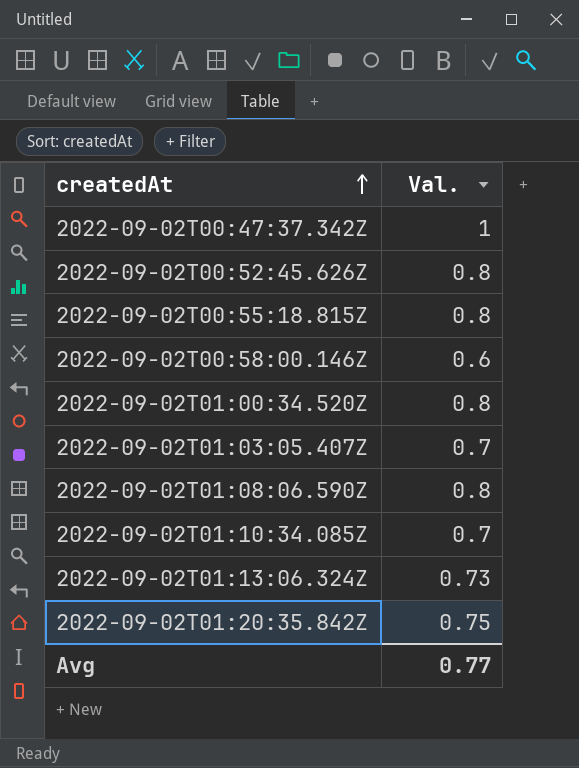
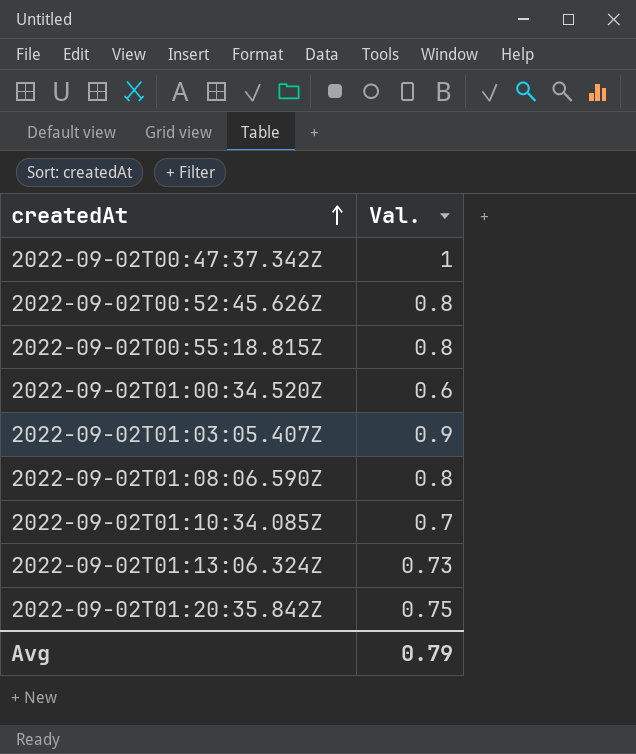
row 2022-09-02T00:58:00.146Z: 0.6 -> none
2022-09-02T01:00:34.520Z | Val.: 0.8 -> 0.6
2022-09-02T01:03:05.407Z | Val.: 0.7 -> 0.9
Avg | Val.: 0.77 -> 0.79

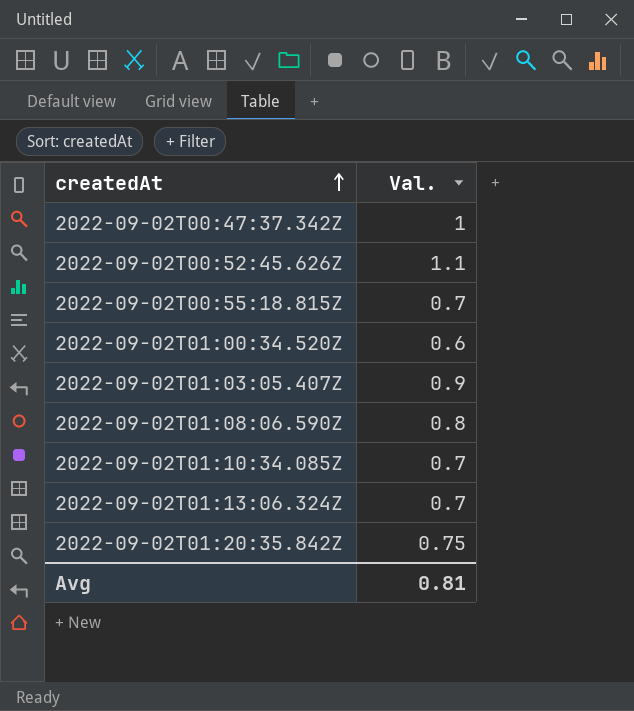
2022-09-02T00:52:45.626Z | Val.: 0.8 -> 1.1
2022-09-02T00:55:18.815Z | Val.: 0.8 -> 0.7
2022-09-02T01:13:06.324Z | Val.: 0.73 -> 0.7
Avg | Val.: 0.79 -> 0.81

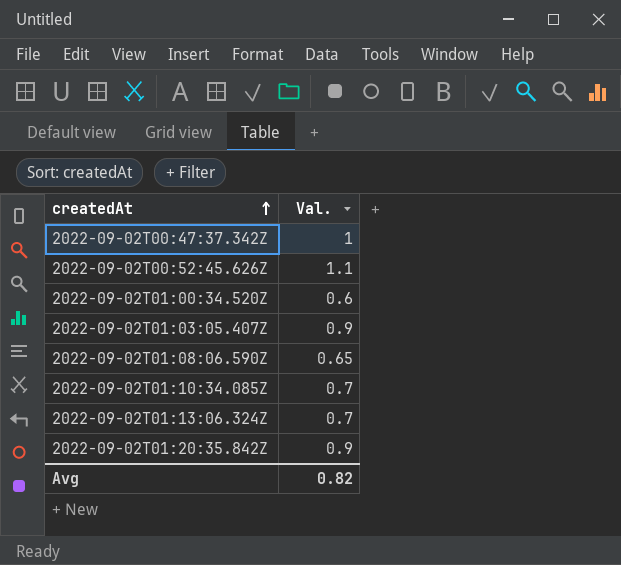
row 2022-09-02T00:55:18.815Z: 0.7 -> none
2022-09-02T01:08:06.590Z | Val.: 0.8 -> 0.65
2022-09-02T01:20:35.842Z | Val.: 0.75 -> 0.9
Avg | Val.: 0.81 -> 0.82

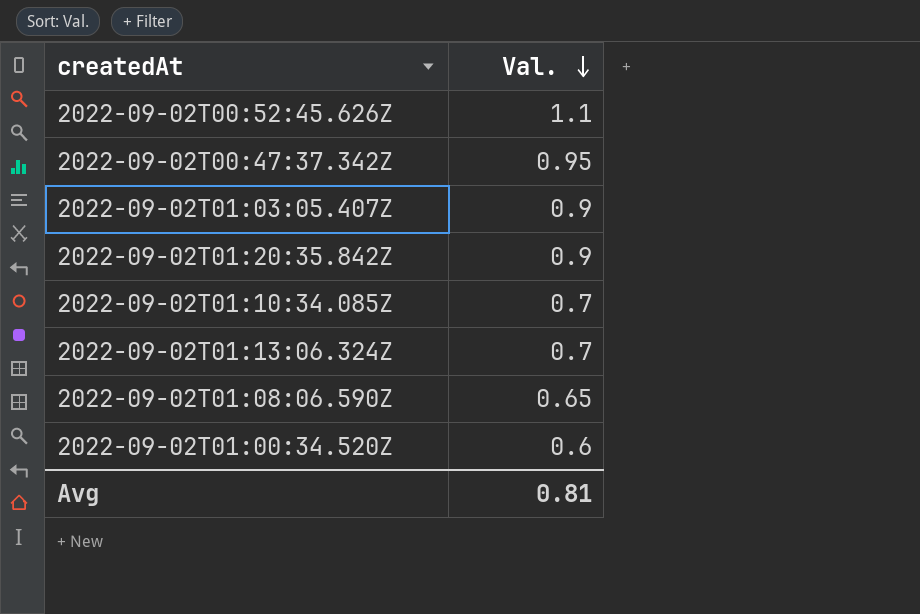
row order: createdAt ascending -> Val. descending
2022-09-02T00:47:37.342Z | Val.: 1 -> 0.95
Avg | Val.: 0.82 -> 0.81

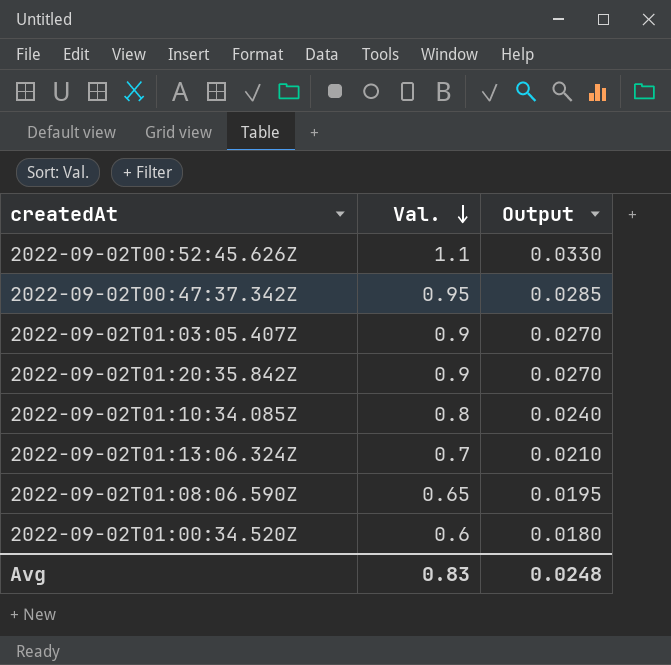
column Output | formula: none -> [Val.] * 0.03
2022-09-02T01:10:34.085Z | Val.: 0.7 -> 0.8
Avg | Val.: 0.81 -> 0.83

